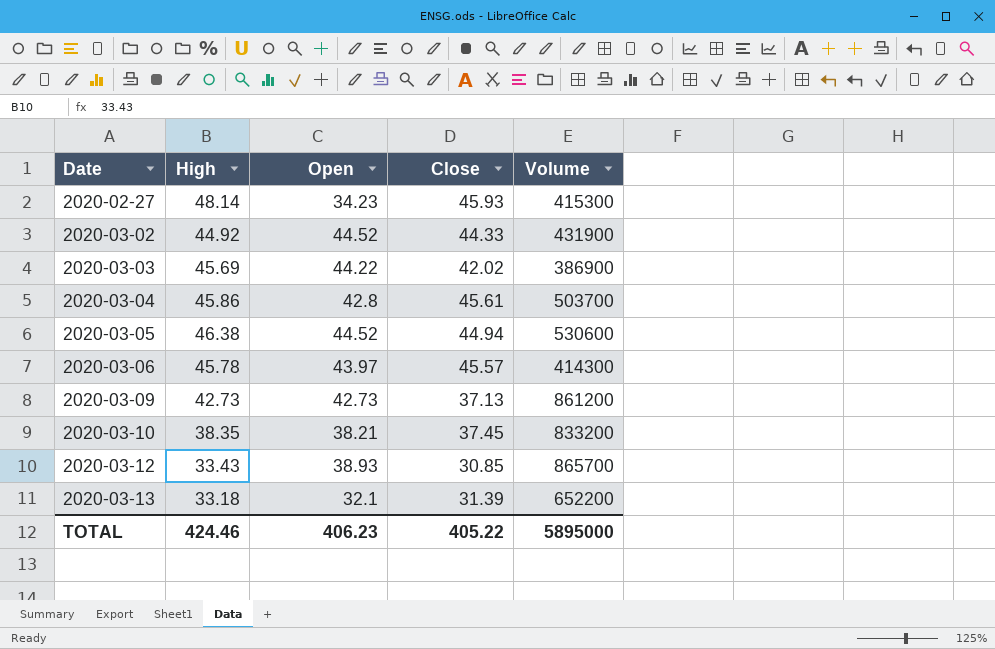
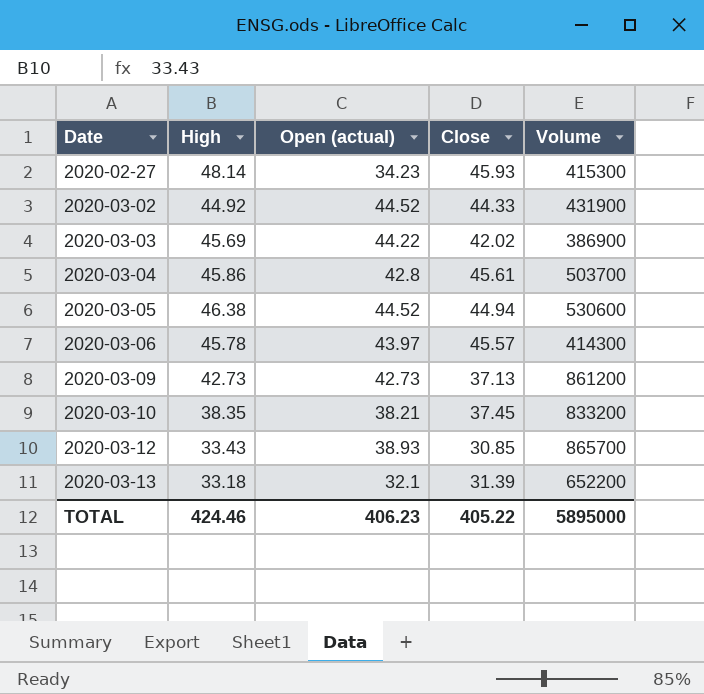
column name: Open -> Open (actual)

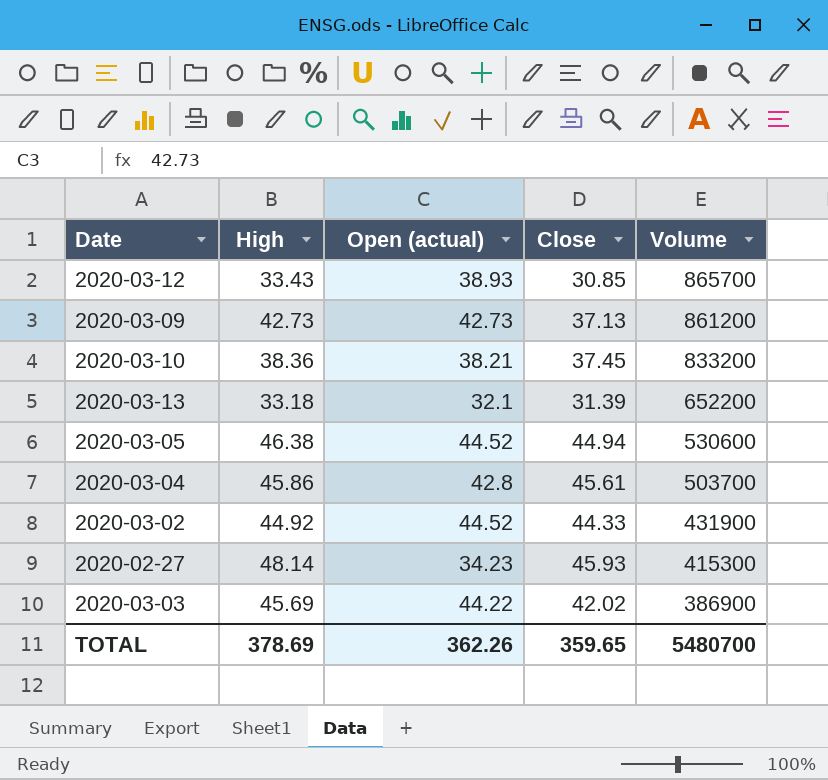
row order: Date ascending -> Volume descending
row 2020-03-06: 45.78 | 43.97 | 45.57 | 414300 -> none
2020-03-10 | High: 38.35 -> 38.36
TOTAL | High: 424.46 -> 378.69
TOTAL | Open (actual): 406.23 -> 362.26
TOTAL | Close: 405.22 -> 359.65
TOTAL | Volume: 5895000 -> 5480700

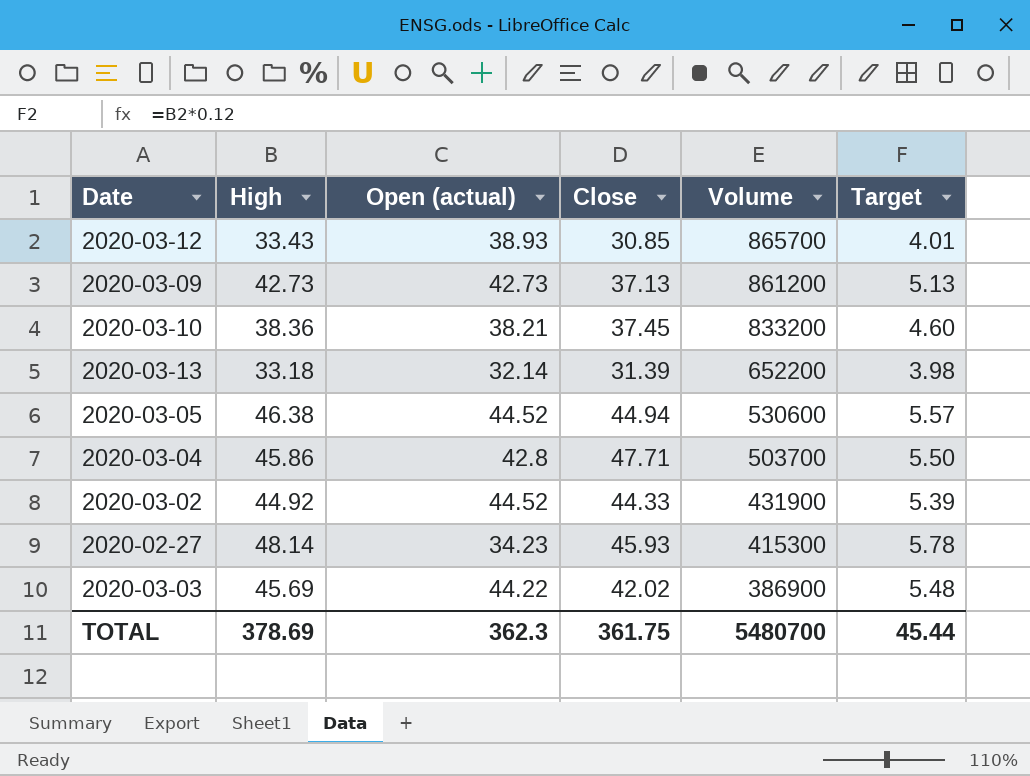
column Target | formula: none -> [High] * 0.12
2020-03-13 | Open (actual): 32.1 -> 32.14
2020-03-04 | Close: 45.61 -> 47.71
TOTAL | Open (actual): 362.26 -> 362.3
TOTAL | Close: 359.65 -> 361.75

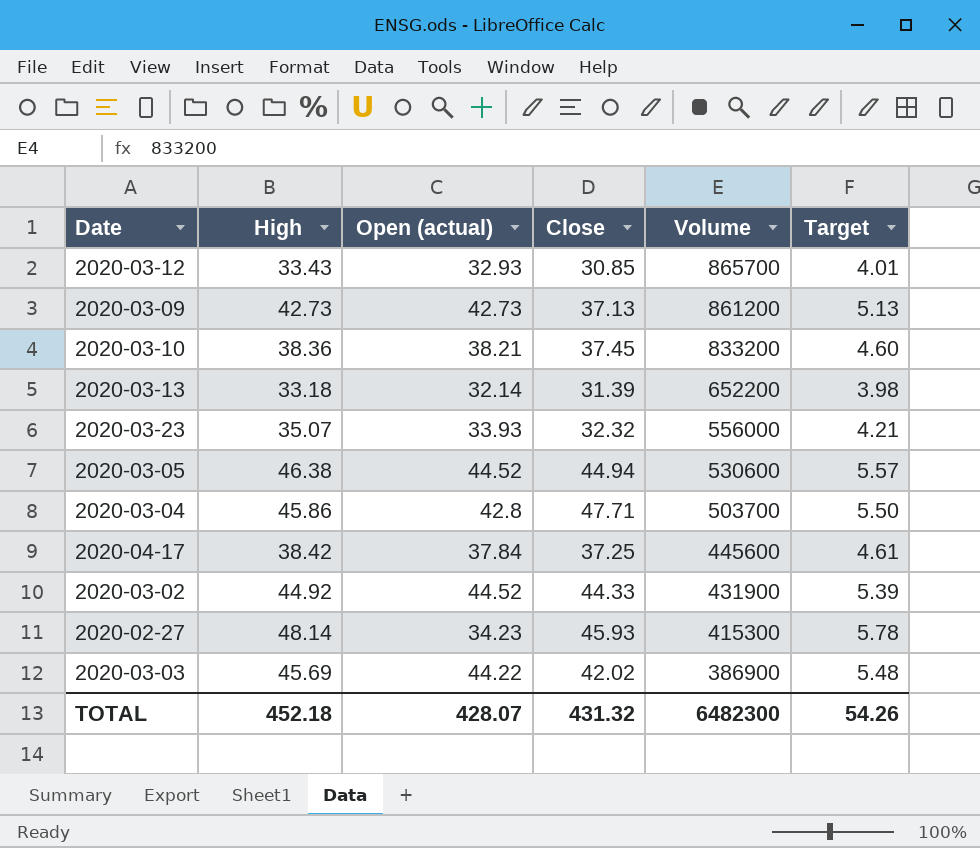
2020-03-12 | Open (actual): 38.93 -> 32.93
row 2020-03-23: none -> 35.07 | 33.93 | 32.32 | 556000 | 4.21
row 2020-04-17: none -> 38.42 | 37.84 | 37.25 | 445600 | 4.61
TOTAL | High: 378.69 -> 452.18
TOTAL | Open (actual): 362.3 -> 428.07
TOTAL | Close: 361.75 -> 431.32
TOTAL | Volume: 5480700 -> 6482300
TOTAL | Target: 45.44 -> 54.26

